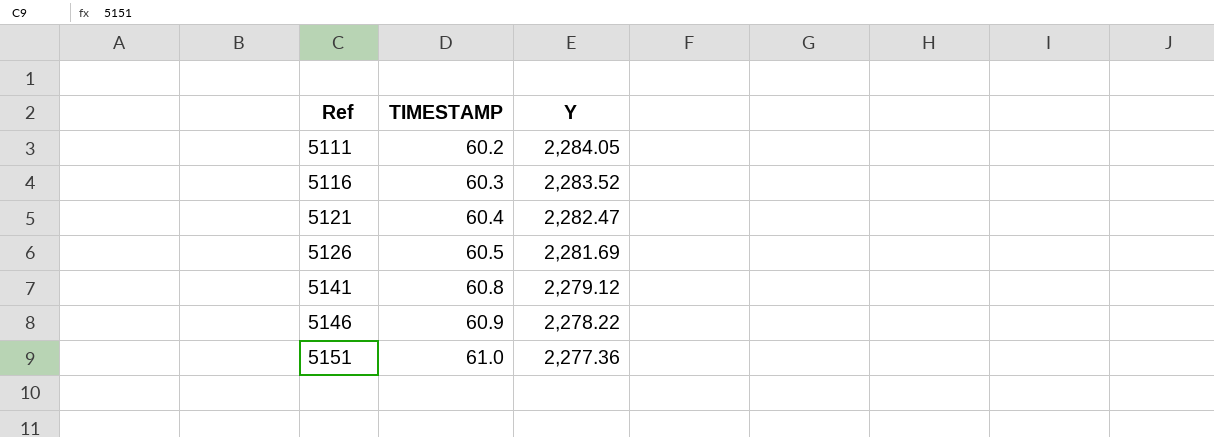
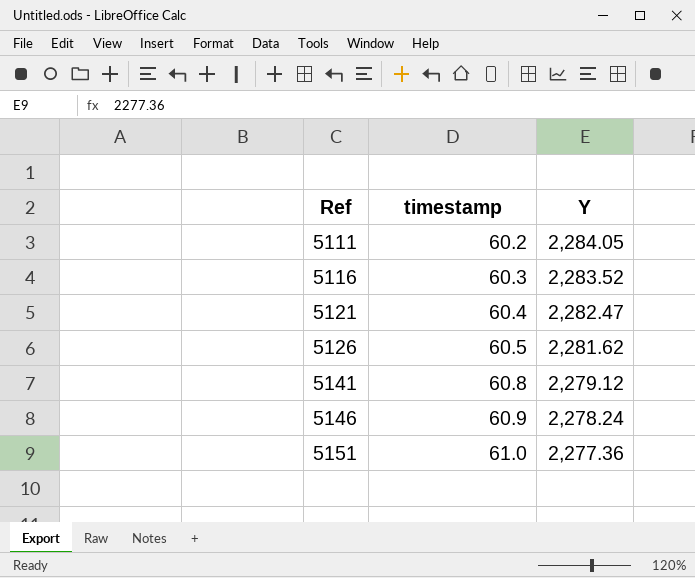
column name: TIMESTAMP -> timestamp
5126 | Y: 2,281.69 -> 2,281.62
5146 | Y: 2,278.22 -> 2,278.24

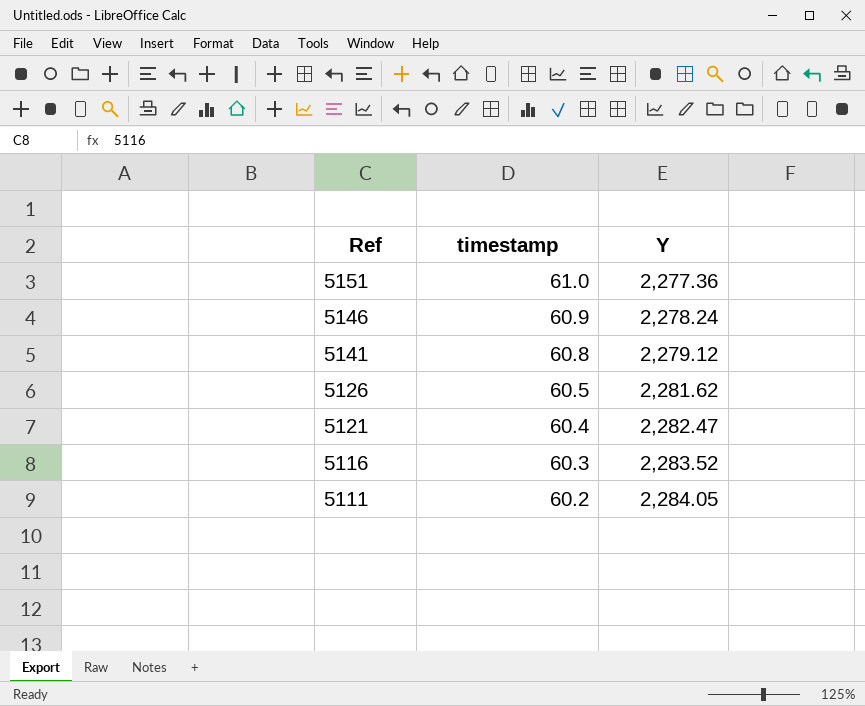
row order: Ref ascending -> Ref descending

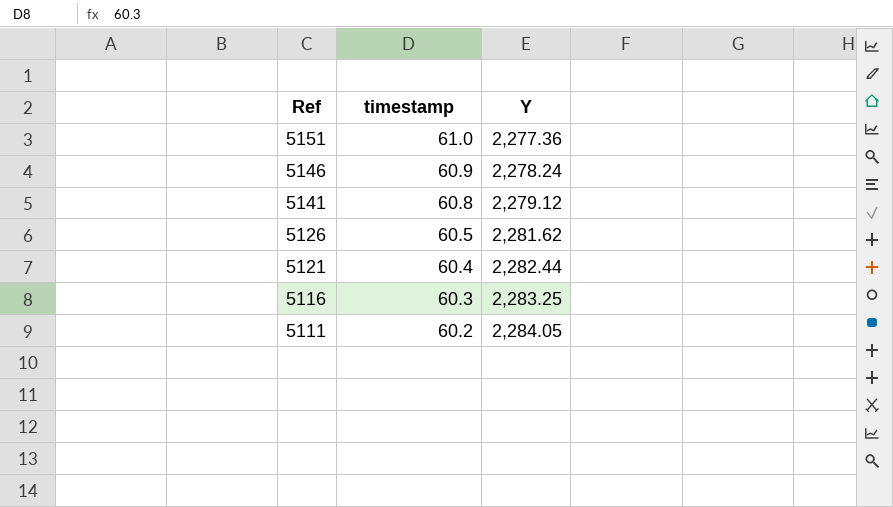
5121 | Y: 2,282.47 -> 2,282.44
5116 | Y: 2,283.52 -> 2,283.25

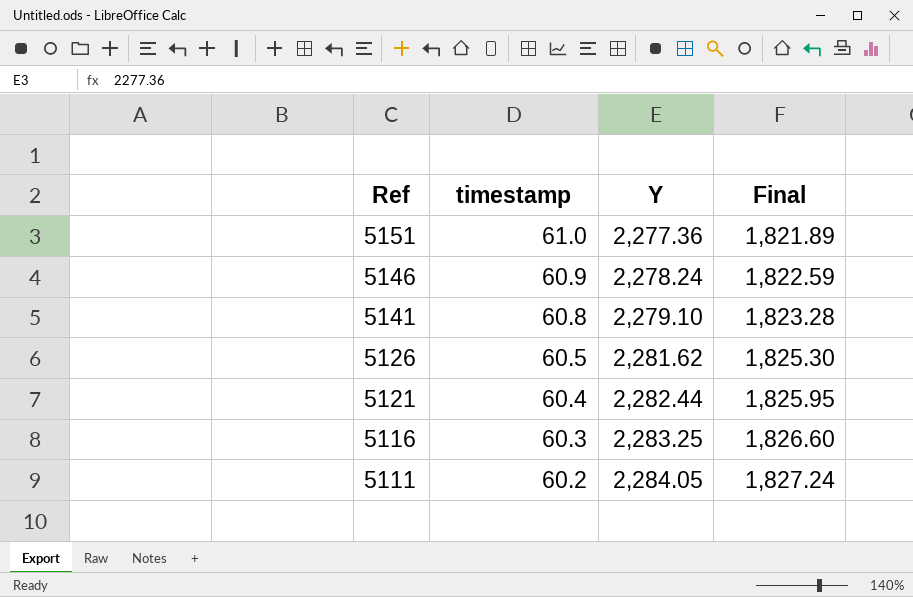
column Final | formula: none -> [Y] * 0.8
5141 | Y: 2,279.12 -> 2,279.10

